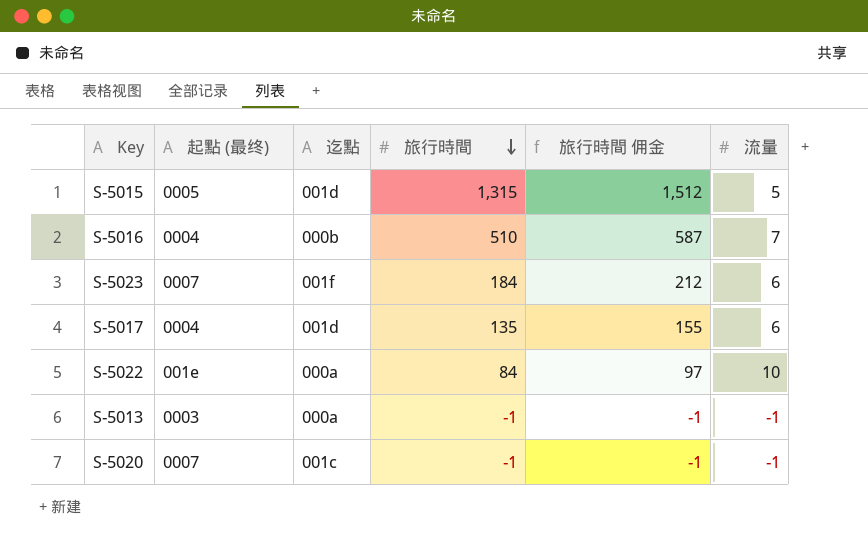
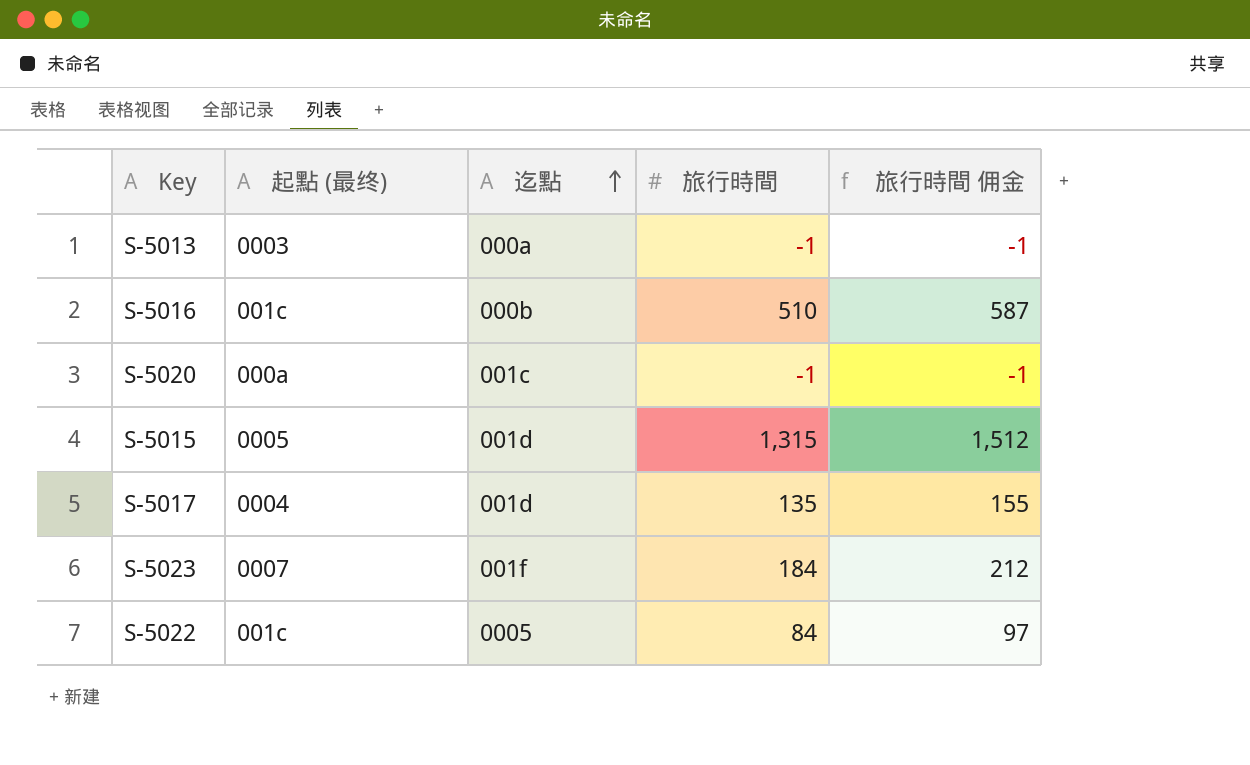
row order: 旅行時間 descending -> 迄點 ascending
column 流量 | position: 6 -> none
S-5016 | 起點 (最终): 0004 -> 001c
S-5020 | 起點 (最终): 0007 -> 000a
S-5022 | 起點 (最终): 001e -> 001c
S-5022 | 迄點: 000a -> 0005

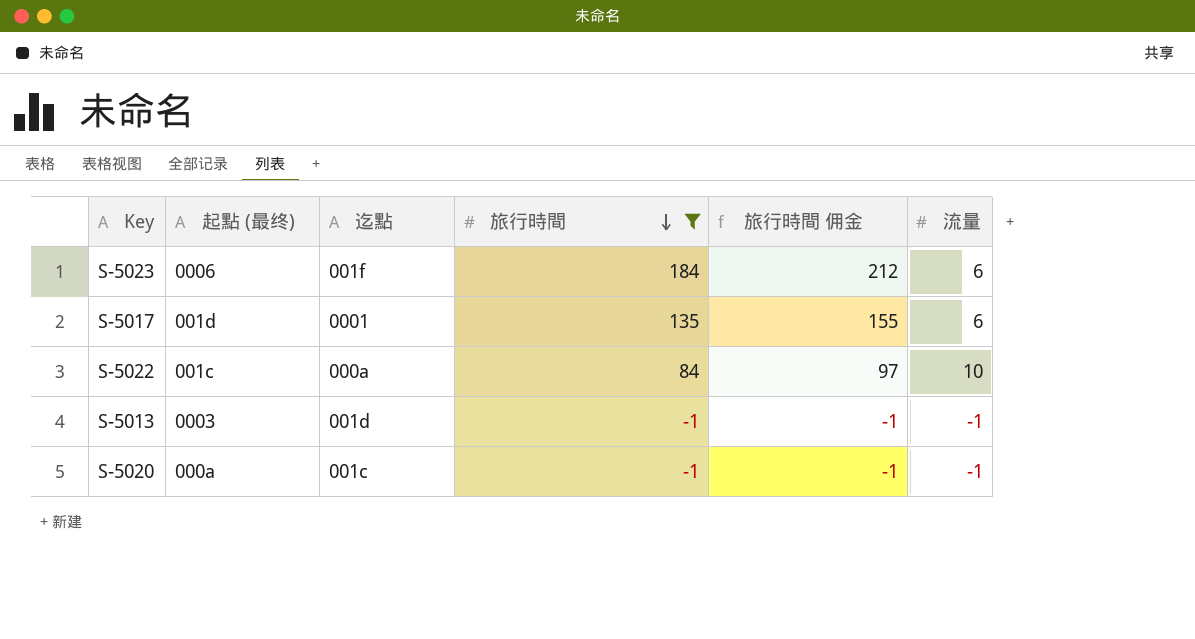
filter: none -> 旅行時間 <= 184
row order: 迄點 ascending -> 旅行時間 descending
column 流量 | position: none -> 6
S-5023 | 起點 (最终): 0007 -> 0006
S-5017 | 起點 (最终): 0004 -> 001d
S-5017 | 迄點: 001d -> 0001
S-5022 | 迄點: 0005 -> 000a
S-5013 | 迄點: 000a -> 001d

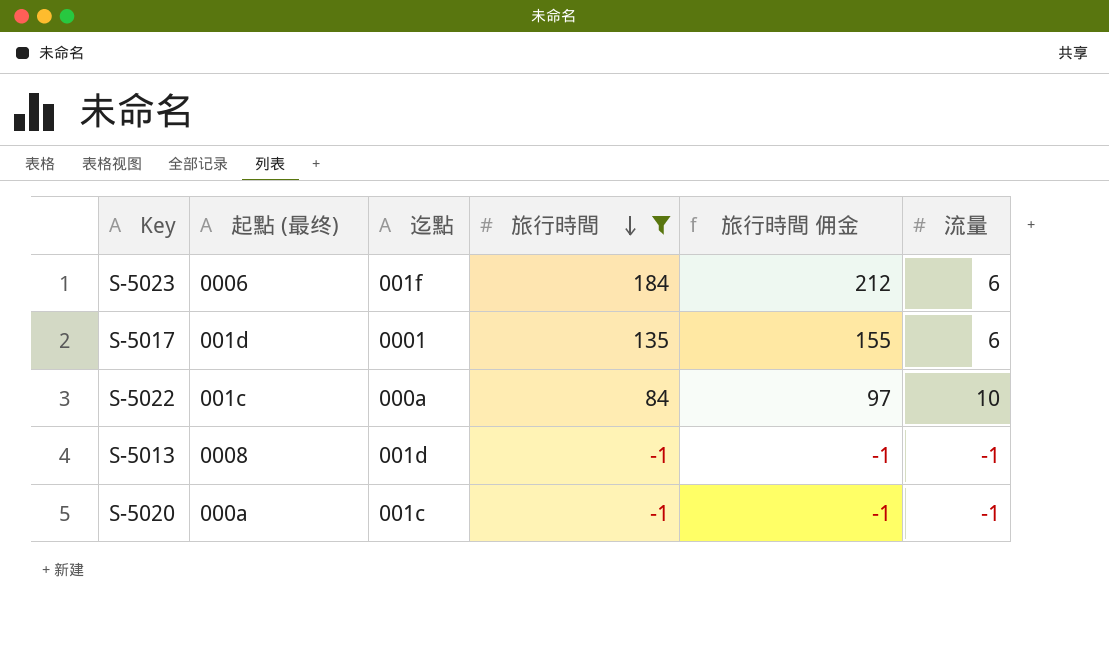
S-5013 | 起點 (最终): 0003 -> 0008

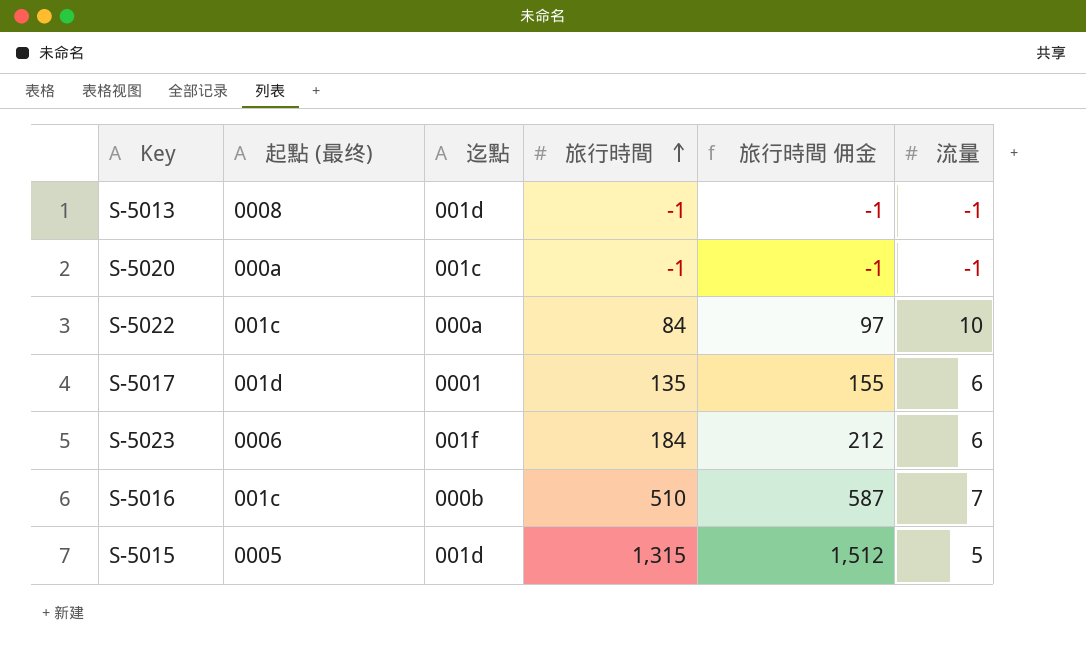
filter: 旅行時間 <= 184 -> none
row order: 旅行時間 descending -> 旅行時間 ascending

